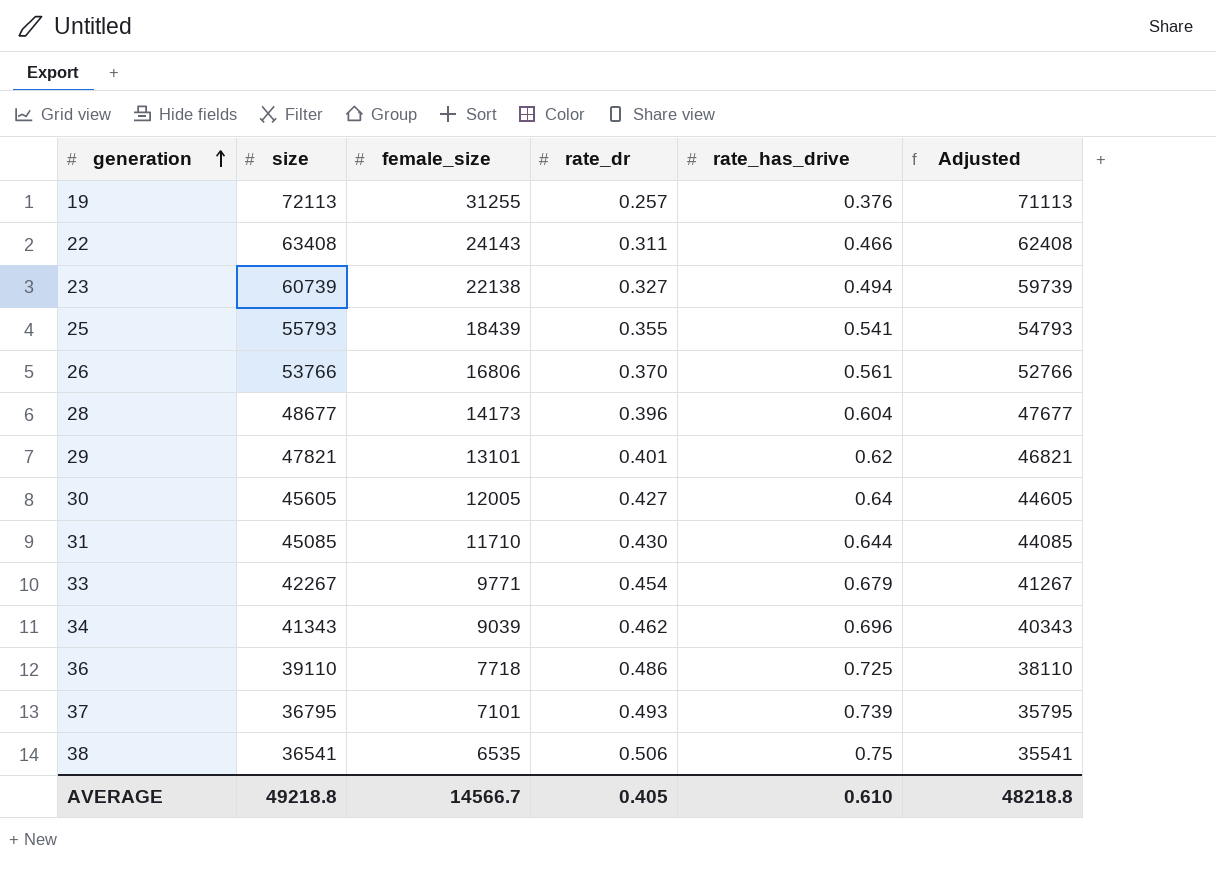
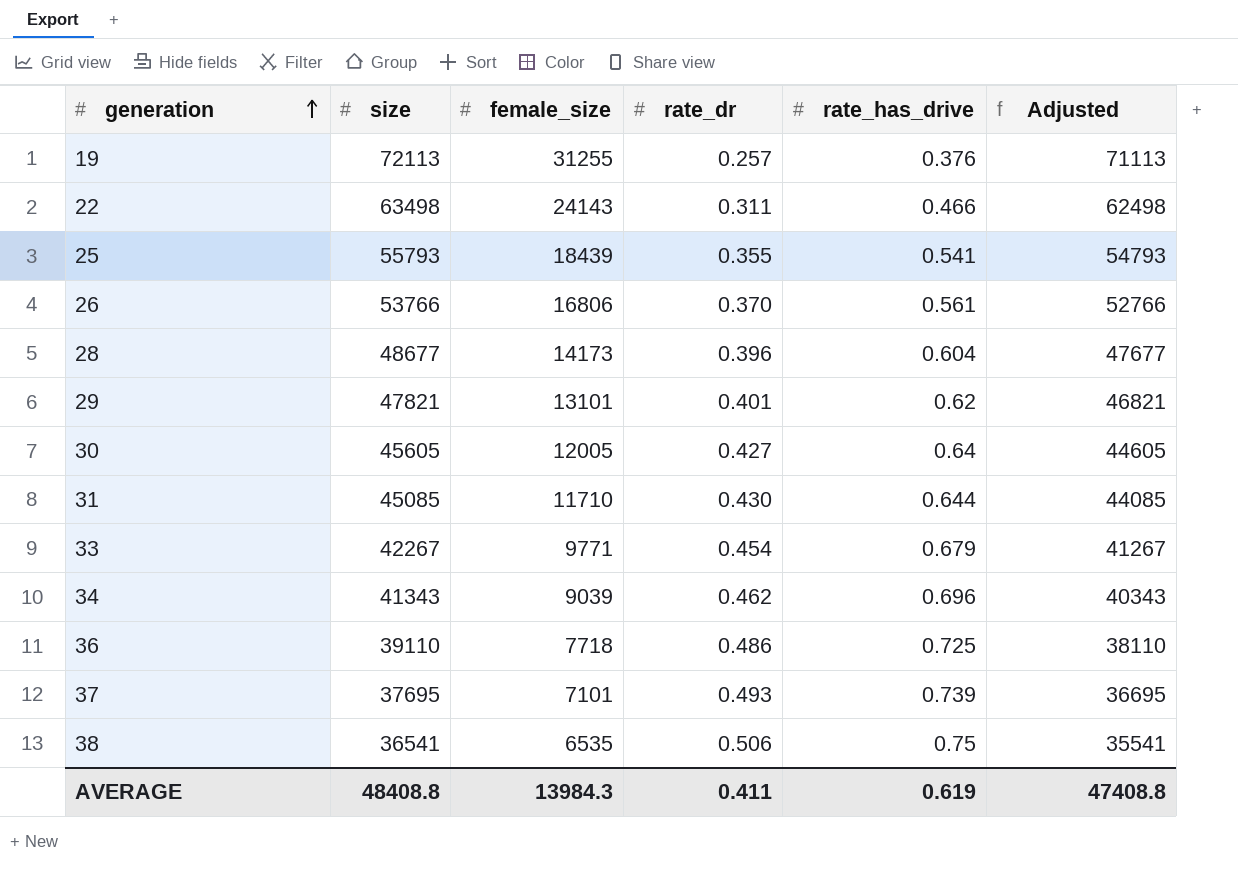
row 23: 60739 | 22138 | 0.327 | 0.494 | 59739 -> none
22 | size: 63408 -> 63498
22 | Adjusted: 62408 -> 62498
37 | size: 36795 -> 37695
37 | Adjusted: 35795 -> 36695
AVERAGE | size: 49218.8 -> 48408.8
AVERAGE | female_size: 14566.7 -> 13984.3
AVERAGE | rate_dr: 0.405 -> 0.411
AVERAGE | rate_has_drive: 0.610 -> 0.619
AVERAGE | Adjusted: 48218.8 -> 47408.8

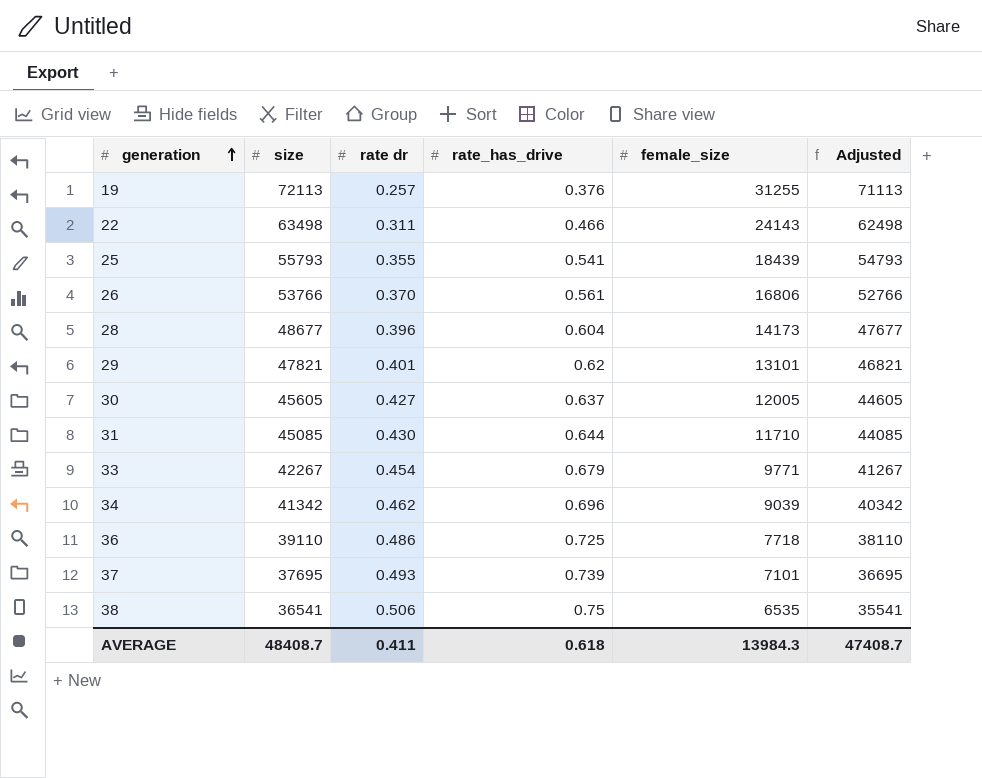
column name: rate_dr -> rate dr
column female_size | position: 3 -> 5
30 | rate_has_drive: 0.64 -> 0.637
34 | size: 41343 -> 41342
34 | Adjusted: 40343 -> 40342
AVERAGE | size: 48408.8 -> 48408.7
AVERAGE | rate_has_drive: 0.619 -> 0.618
AVERAGE | Adjusted: 47408.8 -> 47408.7

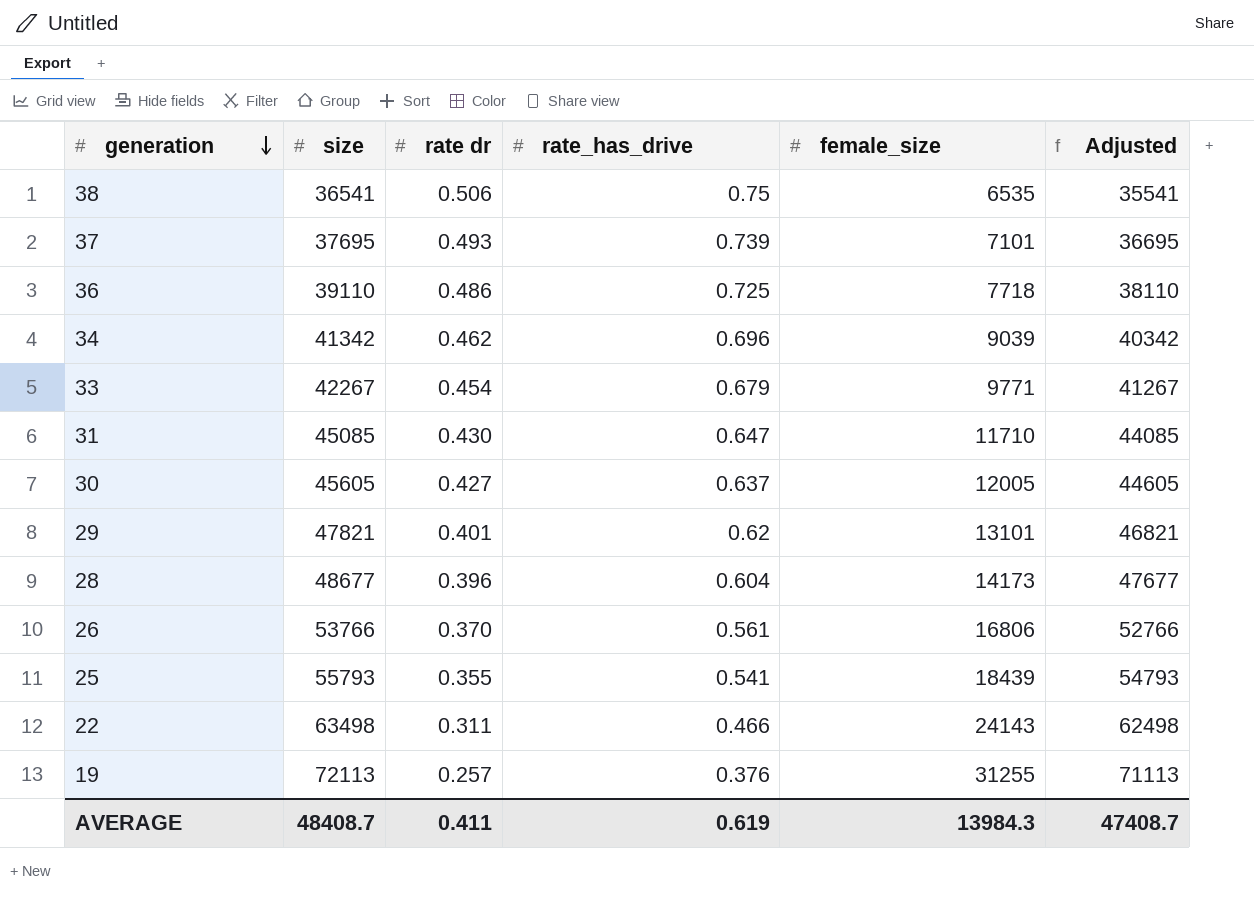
row order: generation ascending -> generation descending
31 | rate_has_drive: 0.644 -> 0.647
AVERAGE | rate_has_drive: 0.618 -> 0.619

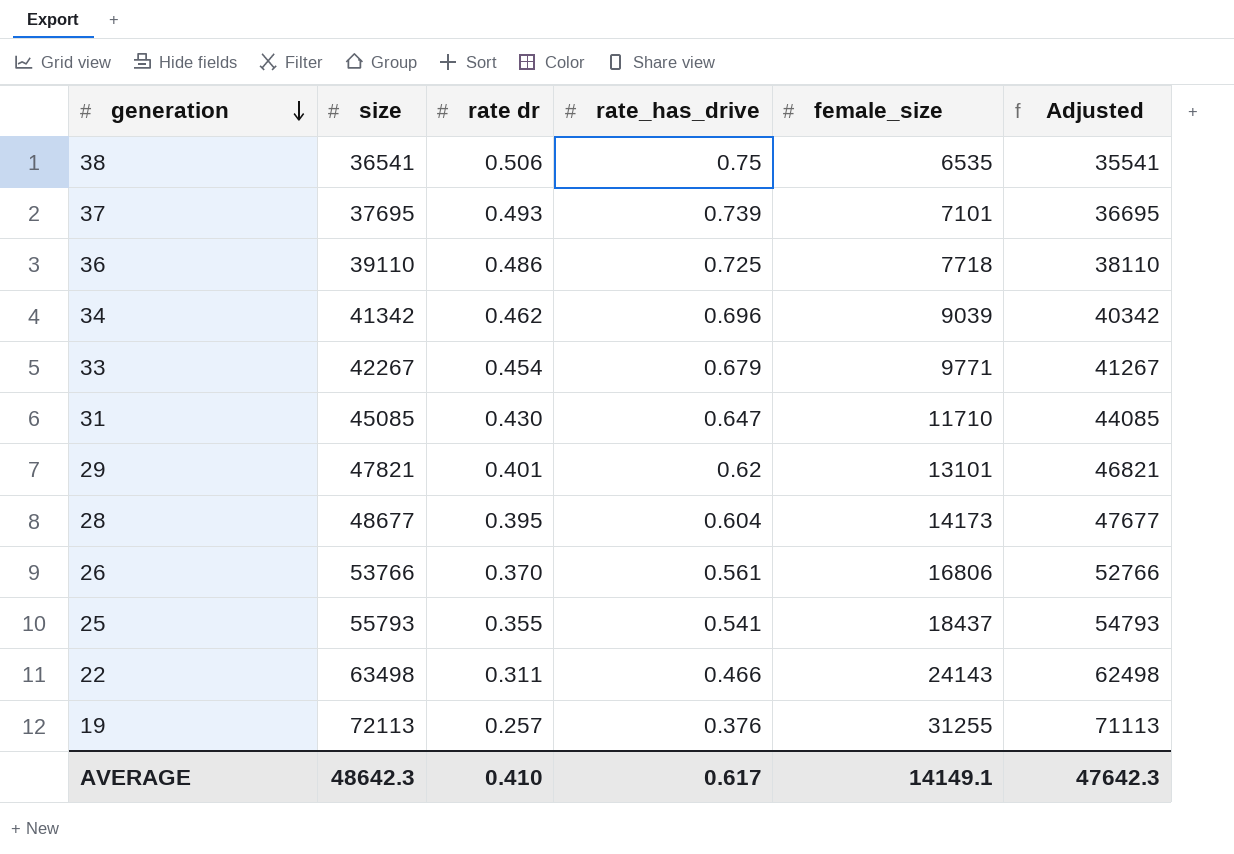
row 30: 45605 | 0.427 | 0.637 | 12005 | 44605 -> none
28 | rate dr: 0.396 -> 0.395
25 | female_size: 18439 -> 18437
AVERAGE | size: 48408.7 -> 48642.3
AVERAGE | rate dr: 0.411 -> 0.410
AVERAGE | rate_has_drive: 0.619 -> 0.617
AVERAGE | female_size: 13984.3 -> 14149.1
AVERAGE | Adjusted: 47408.7 -> 47642.3

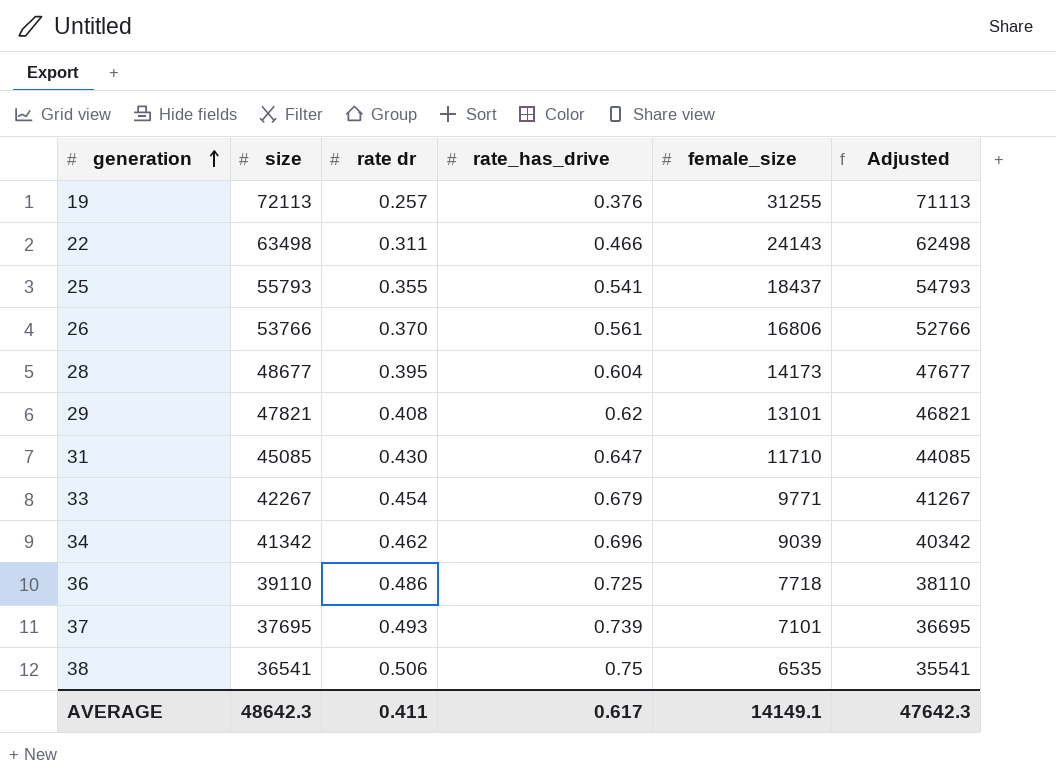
row order: generation descending -> generation ascending
29 | rate dr: 0.401 -> 0.408
AVERAGE | rate dr: 0.410 -> 0.411

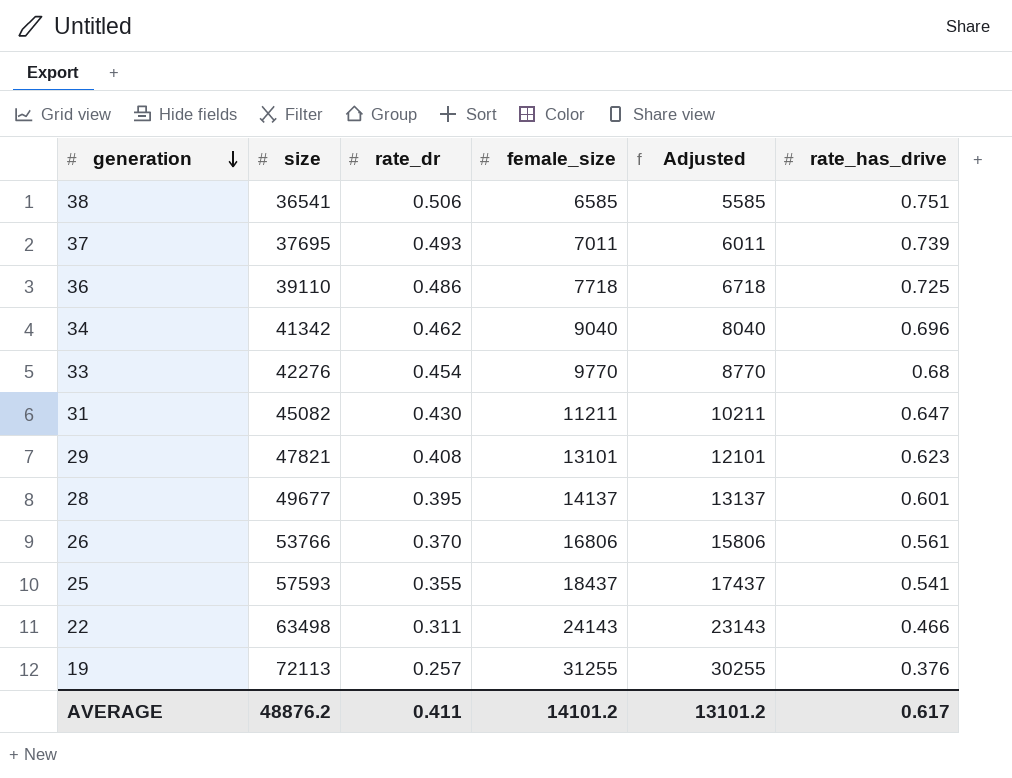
row order: generation ascending -> generation descending
column name: rate dr -> rate_dr
column Adjusted | formula: [size] - 1000 -> [female_size] - 1000
column rate_has_drive | position: 4 -> 6
38 | female_size: 6535 -> 6585
38 | rate_has_drive: 0.75 -> 0.751
37 | female_size: 7101 -> 7011
34 | female_size: 9039 -> 9040
33 | size: 42267 -> 42276
33 | female_size: 9771 -> 9770
33 | rate_has_drive: 0.679 -> 0.68
31 | size: 45085 -> 45082
31 | female_size: 11710 -> 11211
29 | rate_has_drive: 0.62 -> 0.623
28 | size: 48677 -> 49677
28 | female_size: 14173 -> 14137
28 | rate_has_drive: 0.604 -> 0.601
25 | size: 55793 -> 57593
AVERAGE | size: 48642.3 -> 48876.2
AVERAGE | female_size: 14149.1 -> 14101.2
AVERAGE | Adjusted: 47642.3 -> 13101.2

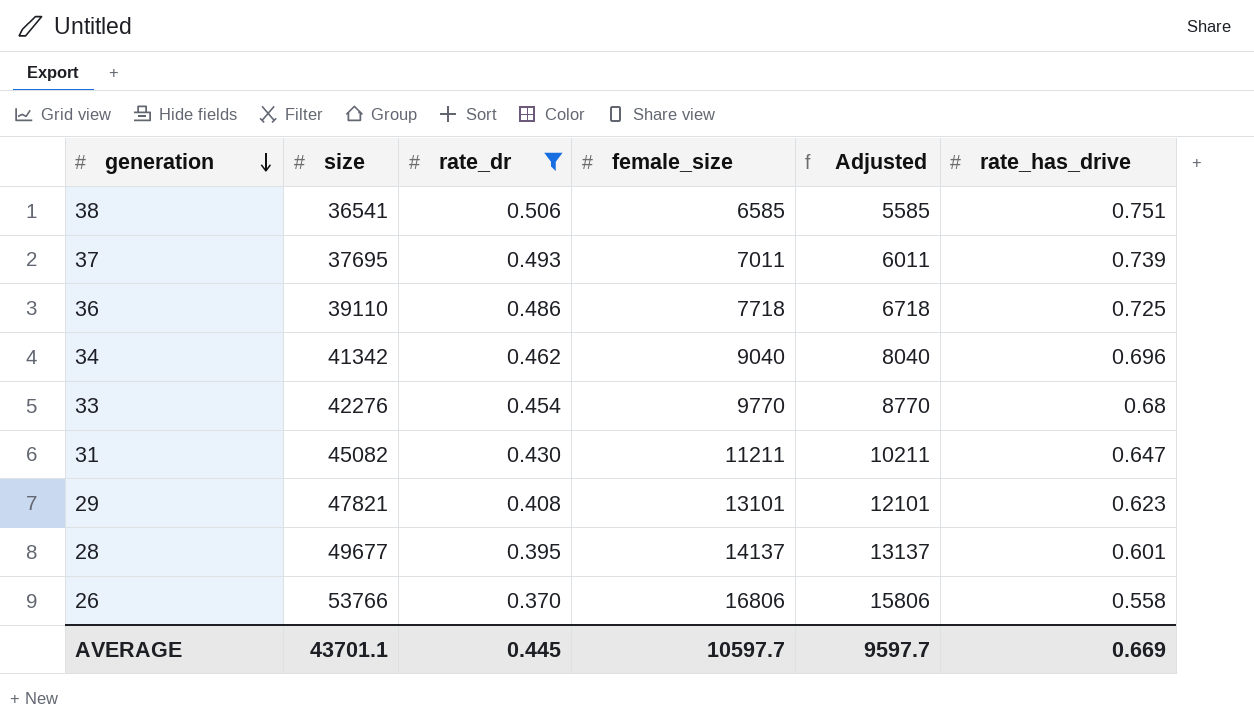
filter: none -> rate_dr >= 0.370
26 | rate_has_drive: 0.561 -> 0.558
AVERAGE | size: 48876.2 -> 43701.1
AVERAGE | rate_dr: 0.411 -> 0.445
AVERAGE | female_size: 14101.2 -> 10597.7
AVERAGE | Adjusted: 13101.2 -> 9597.7
AVERAGE | rate_has_drive: 0.617 -> 0.669

